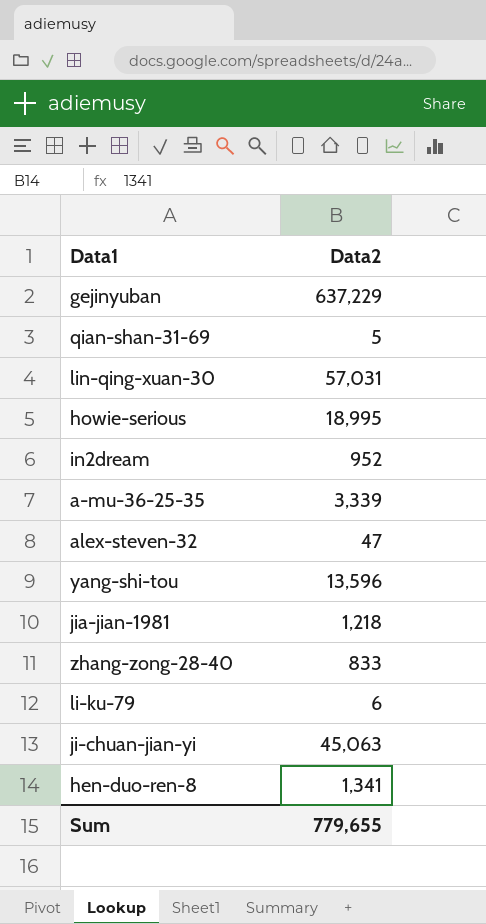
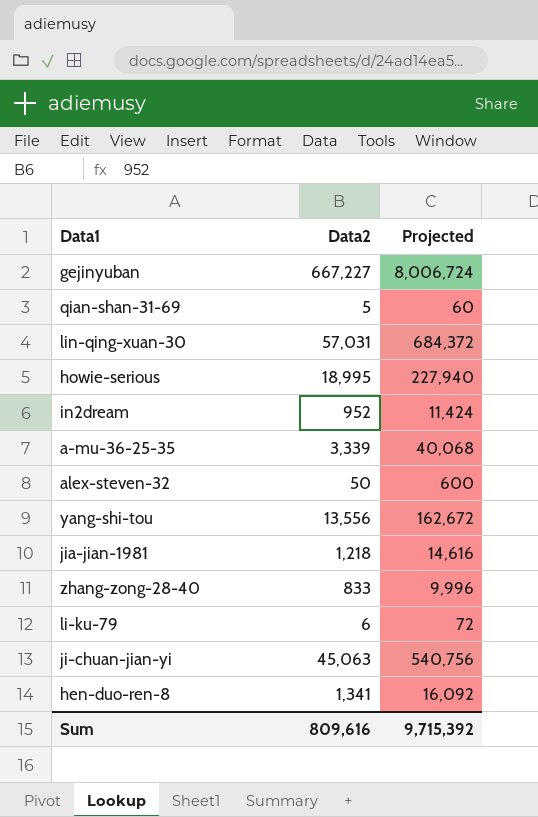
column Projected | formula: none -> [Data2] * 12
gejinyuban | Data2: 637,229 -> 667,227
alex-steven-32 | Data2: 47 -> 50
yang-shi-tou | Data2: 13,596 -> 13,556
Sum | Data2: 779,655 -> 809,616

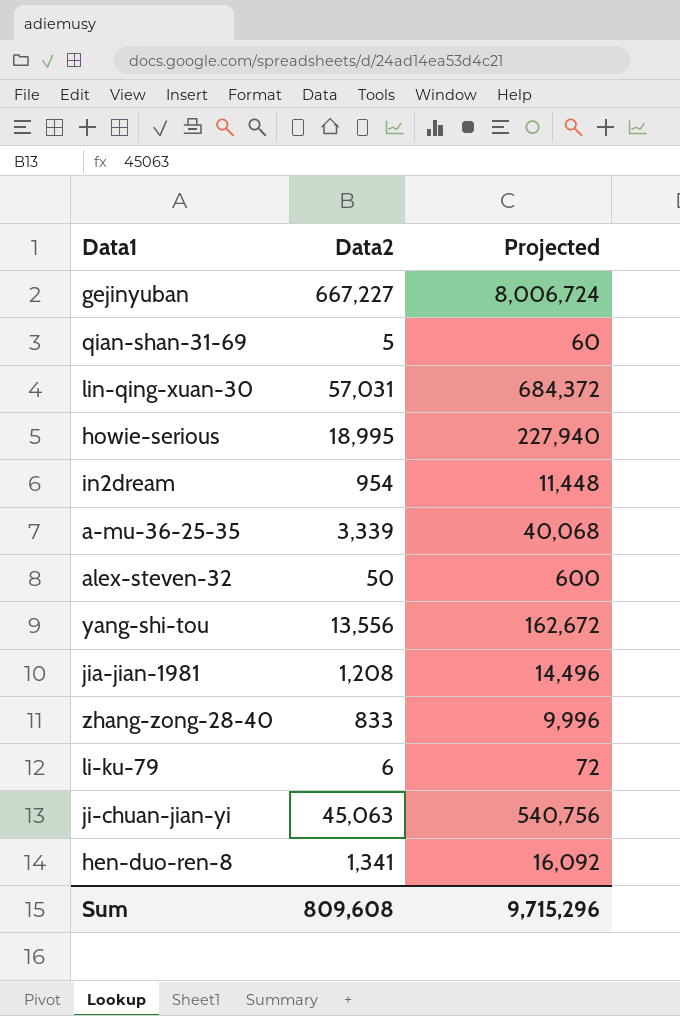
in2dream | Data2: 952 -> 954
in2dream | Projected: 11,424 -> 11,448
jia-jian-1981 | Data2: 1,218 -> 1,208
jia-jian-1981 | Projected: 14,616 -> 14,496
Sum | Data2: 809,616 -> 809,608
Sum | Projected: 9,715,392 -> 9,715,296

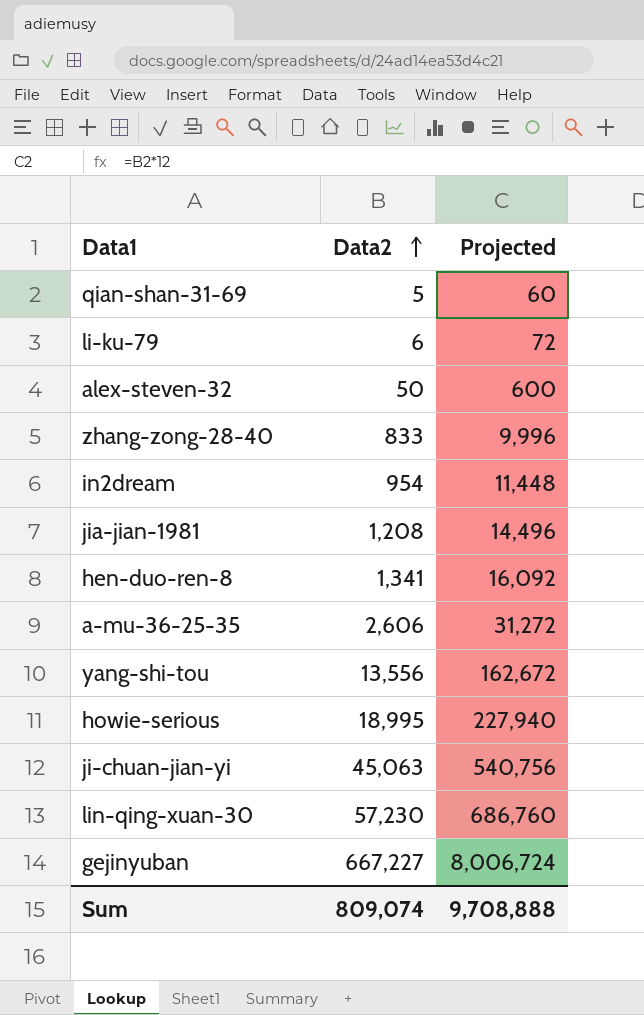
row order: none -> Data2 ascending
a-mu-36-25-35 | Data2: 3,339 -> 2,606
a-mu-36-25-35 | Projected: 40,068 -> 31,272
lin-qing-xuan-30 | Data2: 57,031 -> 57,230
lin-qing-xuan-30 | Projected: 684,372 -> 686,760
Sum | Data2: 809,608 -> 809,074
Sum | Projected: 9,715,296 -> 9,708,888

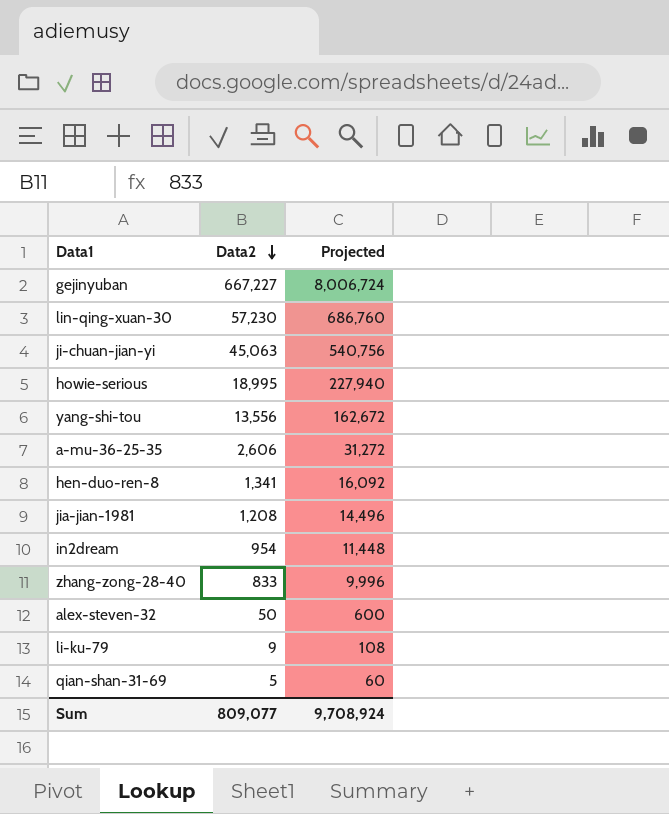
row order: Data2 ascending -> Data2 descending
li-ku-79 | Data2: 6 -> 9
li-ku-79 | Projected: 72 -> 108
Sum | Data2: 809,074 -> 809,077
Sum | Projected: 9,708,888 -> 9,708,924

